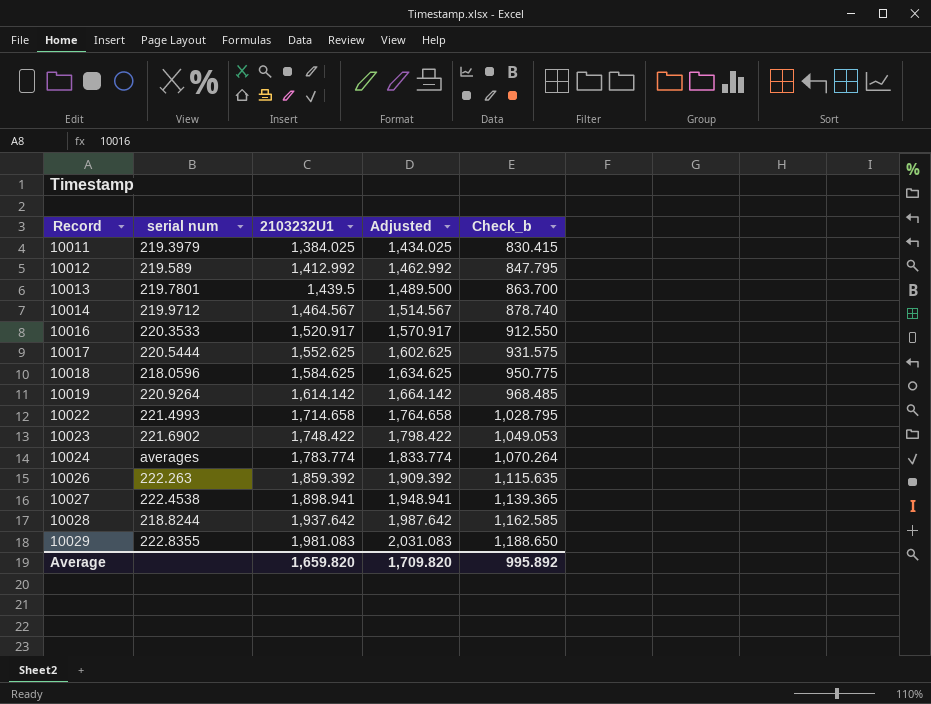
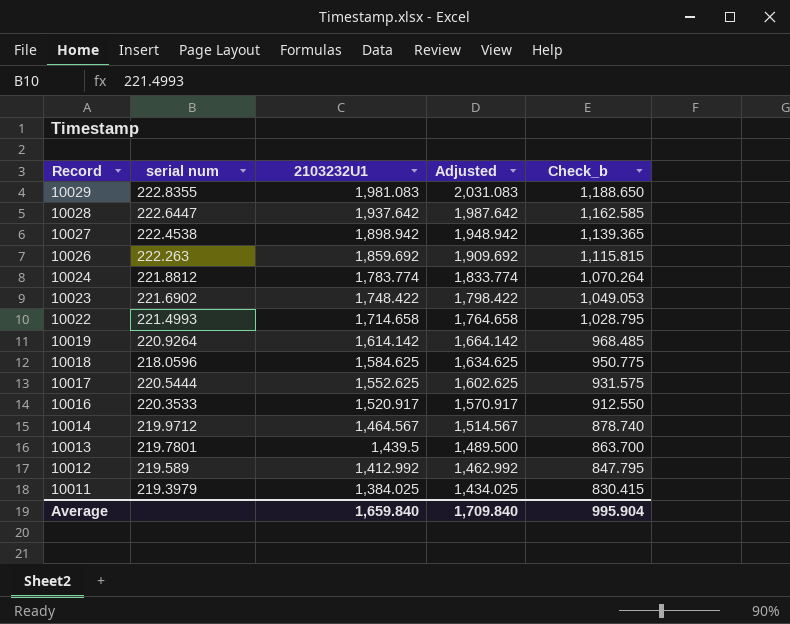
row order: Record ascending -> Record descending
10028 | serial num: 218.8244 -> 222.6447
10027 | 2103232U1: 1,898.941 -> 1,898.942
10027 | Adjusted: 1,948.941 -> 1,948.942
10026 | 2103232U1: 1,859.392 -> 1,859.692
10026 | Adjusted: 1,909.392 -> 1,909.692
10026 | Check_b: 1,115.635 -> 1,115.815
10024 | serial num: averages -> 221.8812
Average | 2103232U1: 1,659.820 -> 1,659.840
Average | Adjusted: 1,709.820 -> 1,709.840
Average | Check_b: 995.892 -> 995.904

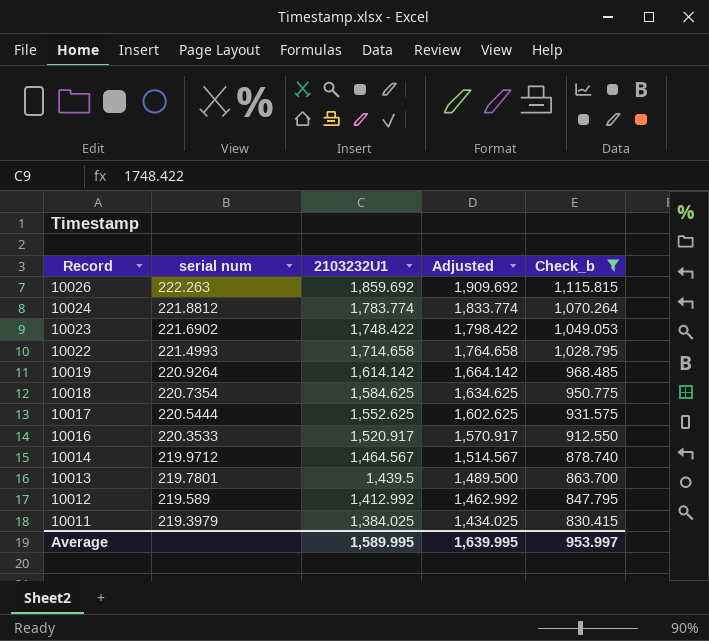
filter: none -> Check_b <= 1,115.815
10018 | serial num: 218.0596 -> 220.7354
Average | 2103232U1: 1,659.840 -> 1,589.995
Average | Adjusted: 1,709.840 -> 1,639.995
Average | Check_b: 995.904 -> 953.997

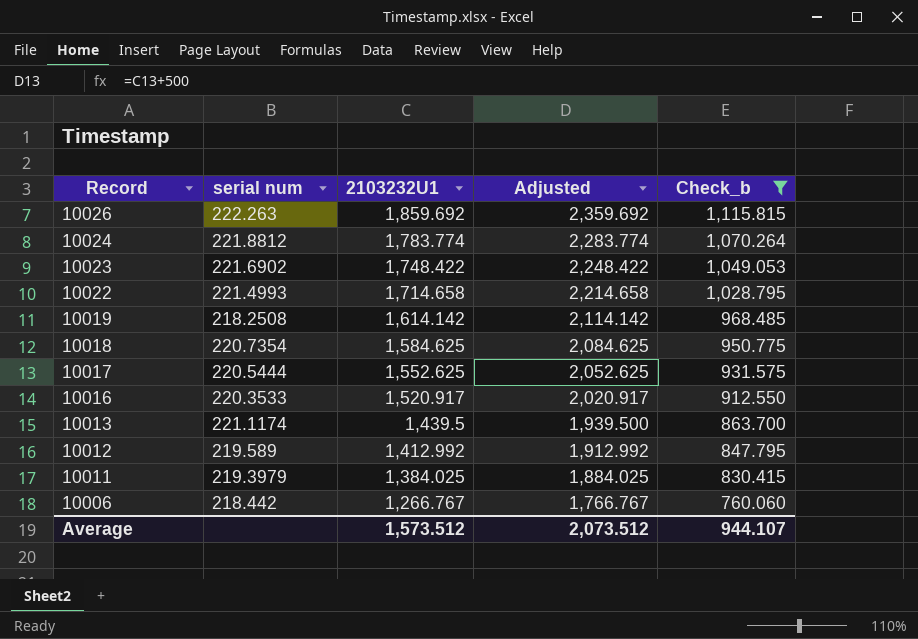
column Adjusted | formula: [2103232U1] + 50 -> [2103232U1] + 500
row 10014: 219.9712 | 1,464.567 | 1,514.567 | 878.740 -> none
10019 | serial num: 220.9264 -> 218.2508
10013 | serial num: 219.7801 -> 221.1174
row 10006: none -> 218.442 | 1,266.767 | 1,766.767 | 760.060
Average | 2103232U1: 1,589.995 -> 1,573.512
Average | Adjusted: 1,639.995 -> 2,073.512
Average | Check_b: 953.997 -> 944.107

